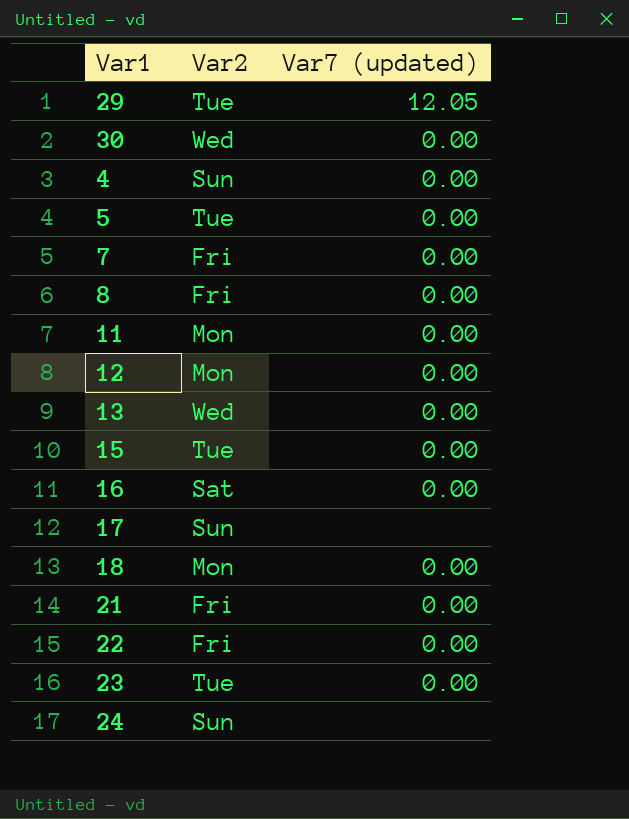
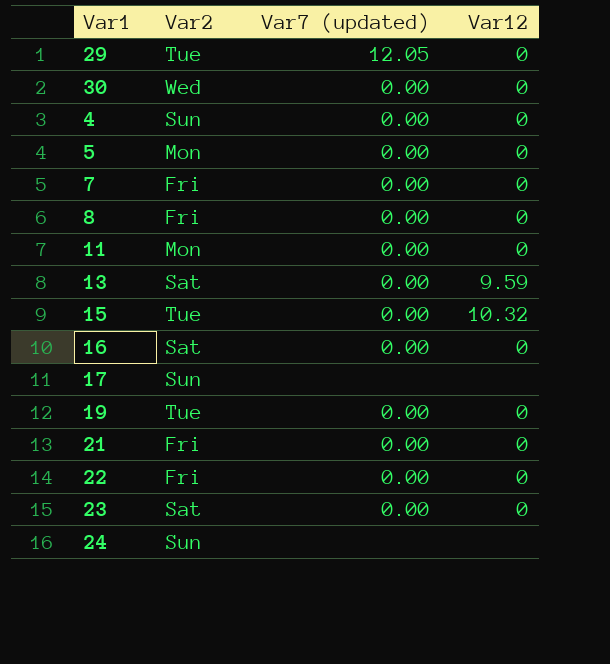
column Var12 | position: none -> 4
row 12: Mon | 0.00 -> none
row 18: Mon | 0.00 -> none
5 | Var2: Tue -> Mon
13 | Var2: Wed -> Sat
row 19: none -> Tue | 0.00 | 0
23 | Var2: Tue -> Sat

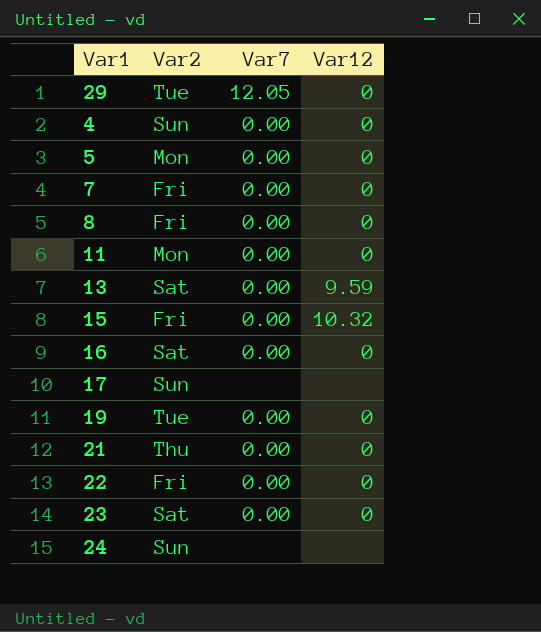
column name: Var7 (updated) -> Var7
row 30: Wed | 0.00 | 0 -> none
15 | Var2: Tue -> Fri
21 | Var2: Fri -> Thu

